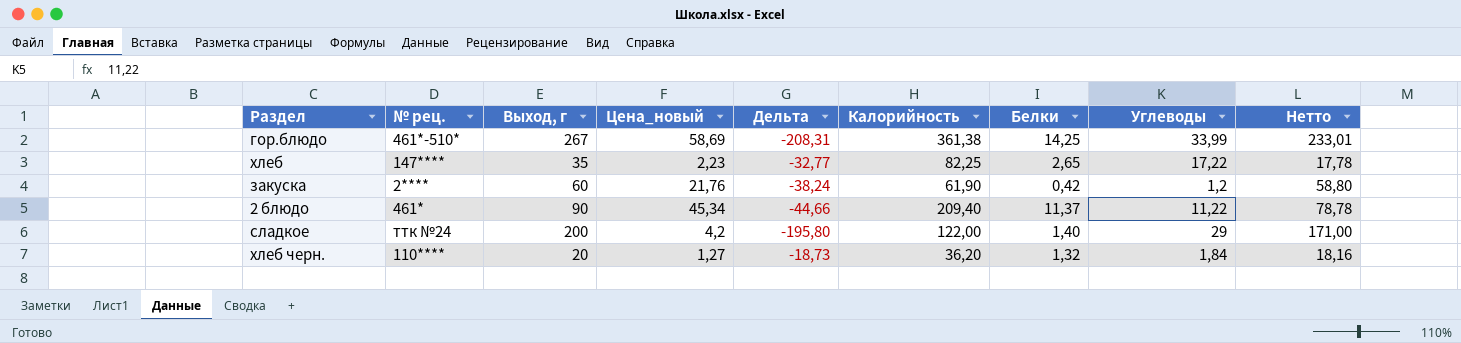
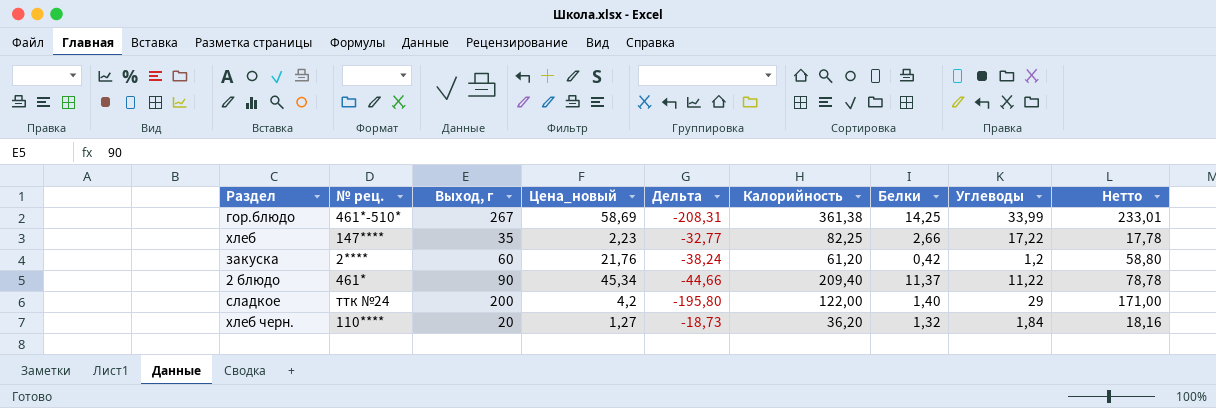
хлеб | Белки: 2,65 -> 2,66
закуска | Калорийность: 61,90 -> 61,20

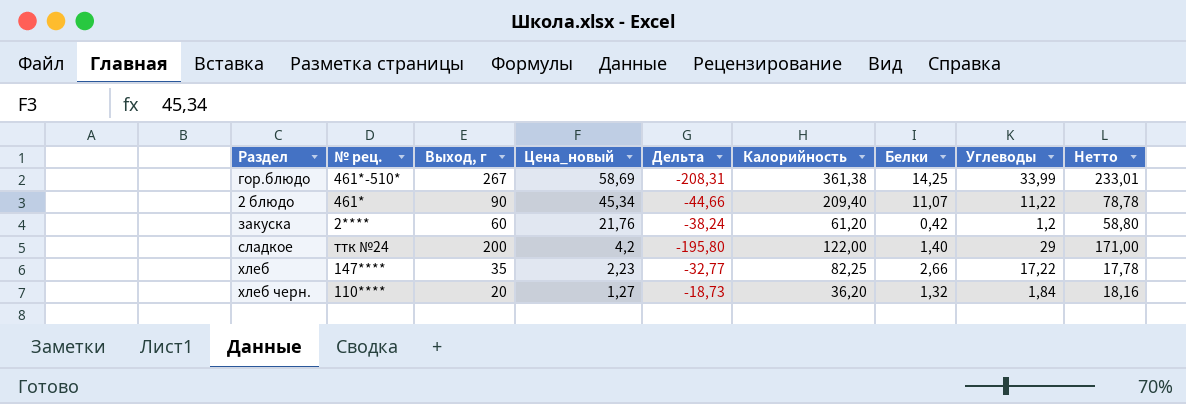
row order: none -> Цена_новый descending
2 блюдо | Белки: 11,37 -> 11,07

